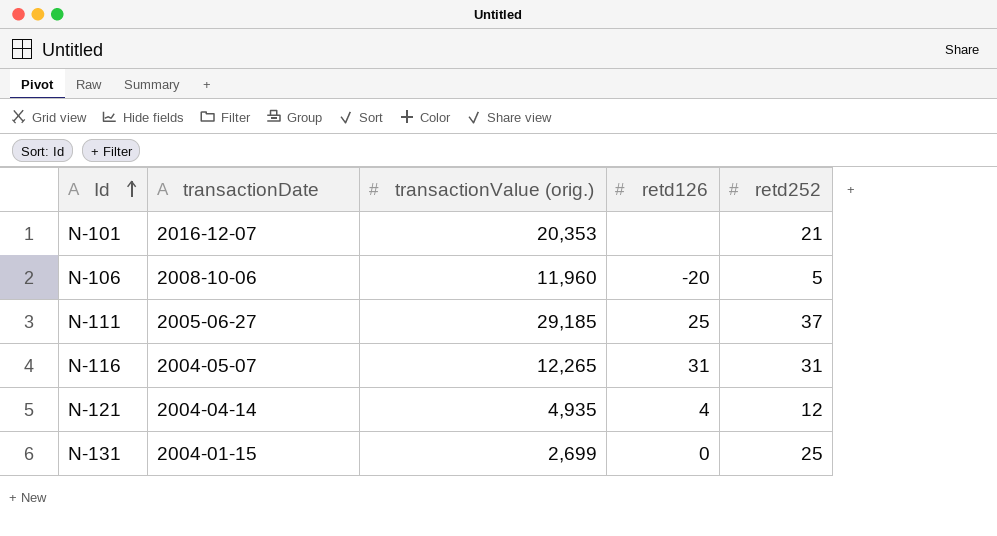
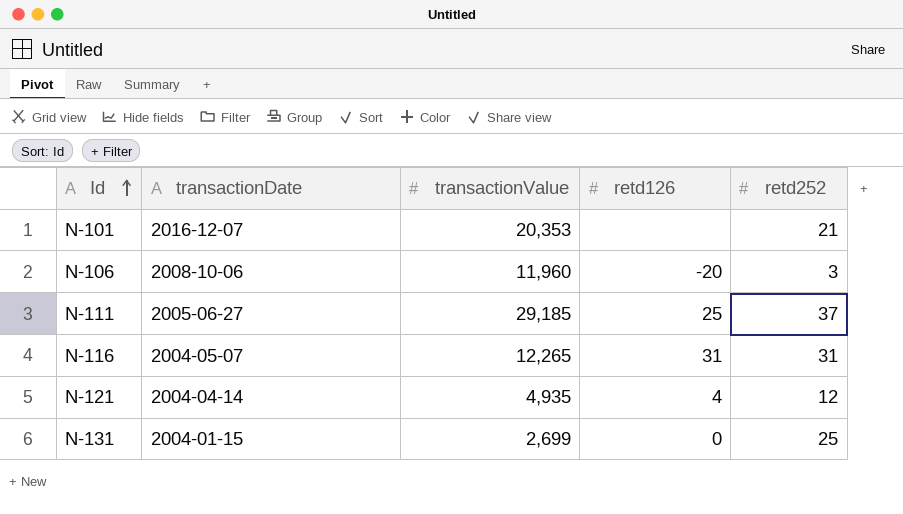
column name: transactionValue (orig.) -> transactionValue
N-106 | retd252: 5 -> 3

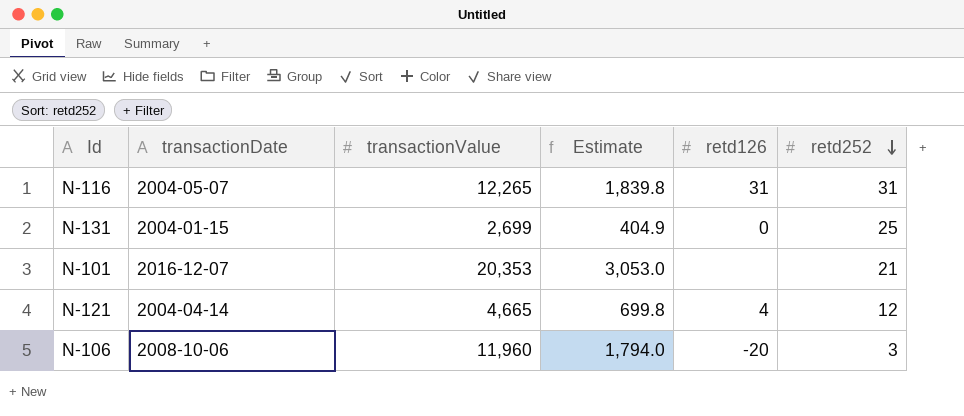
row order: Id ascending -> retd252 descending
column Estimate | formula: none -> [transactionValue] * 0.15
row N-111: 2005-06-27 | 29,185 | 25 | 37 -> none
N-121 | transactionValue: 4,935 -> 4,665

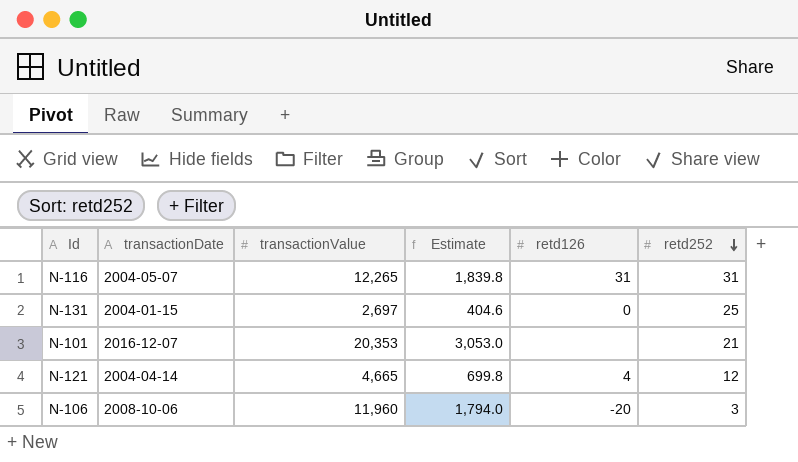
N-131 | transactionValue: 2,699 -> 2,697
N-131 | Estimate: 404.9 -> 404.6

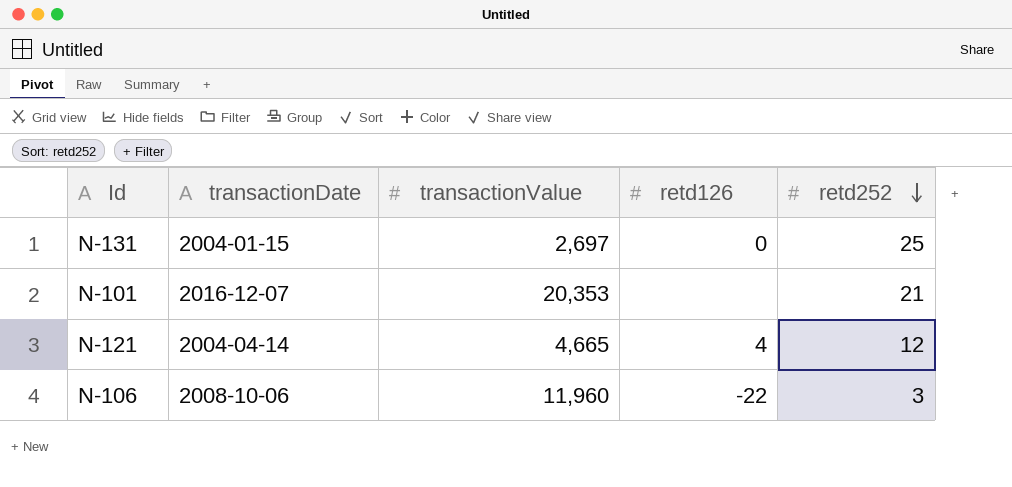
column Estimate | formula: [transactionValue] * 0.15 -> none
row N-116: 2004-05-07 | 12,265 | 1,839.8 | 31 | 31 -> none
N-106 | retd126: -20 -> -22

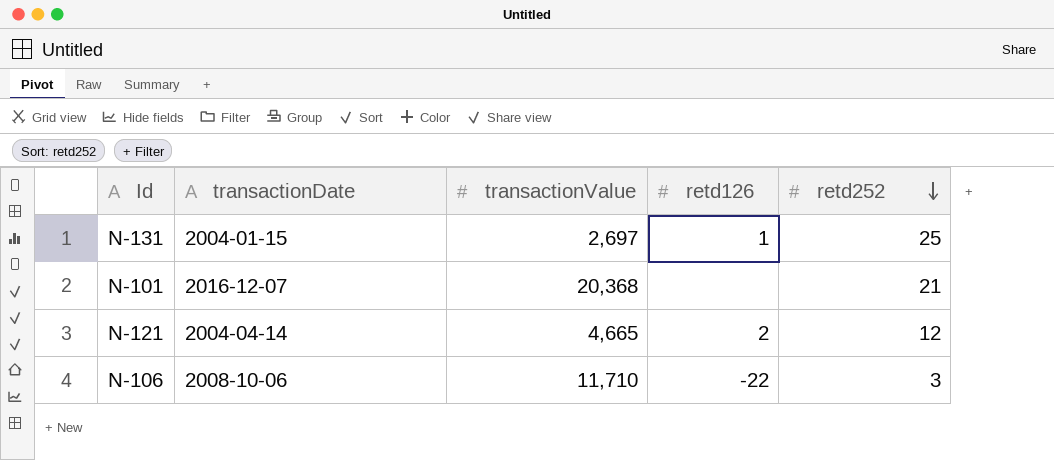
N-131 | retd126: 0 -> 1
N-101 | transactionValue: 20,353 -> 20,368
N-121 | retd126: 4 -> 2
N-106 | transactionValue: 11,960 -> 11,710

